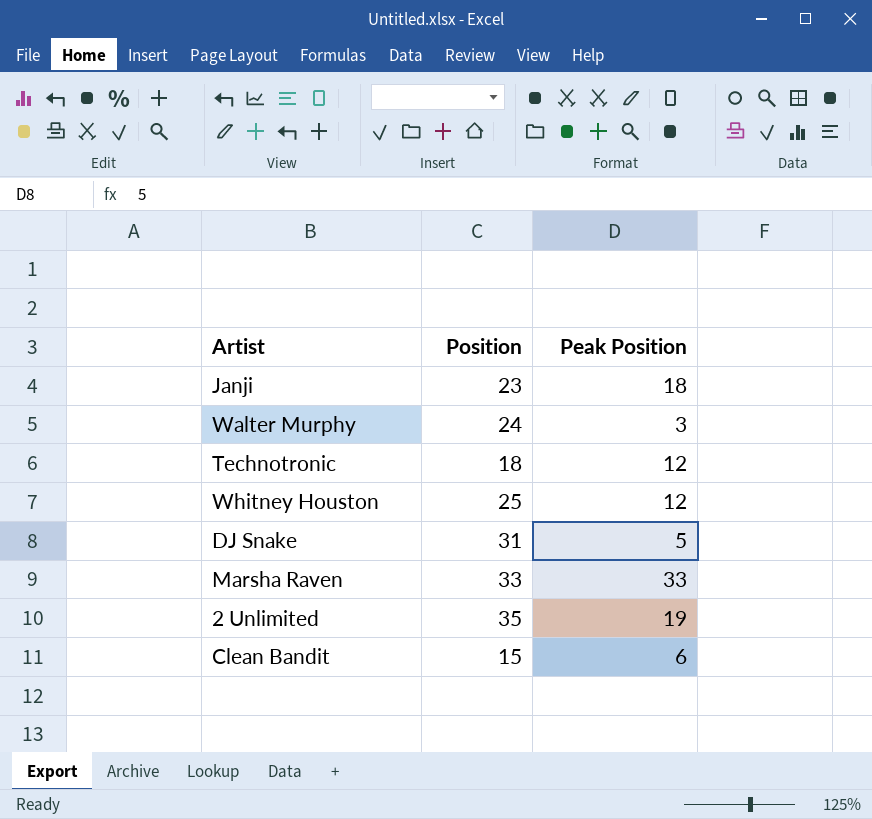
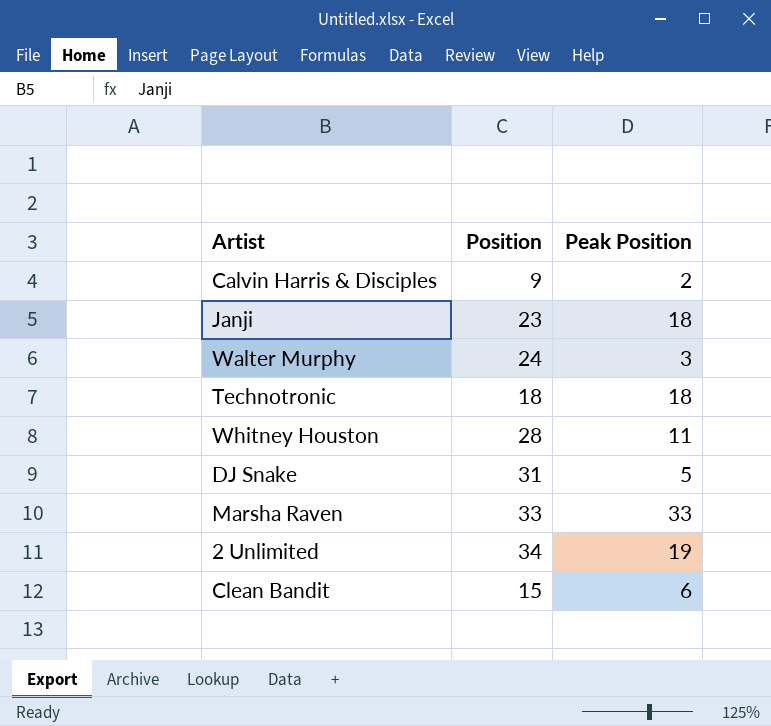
row Calvin Harris & Disciples: none -> 9 | 2
Technotronic | Peak Position: 12 -> 18
Whitney Houston | Position: 25 -> 28
Whitney Houston | Peak Position: 12 -> 11
2 Unlimited | Position: 35 -> 34

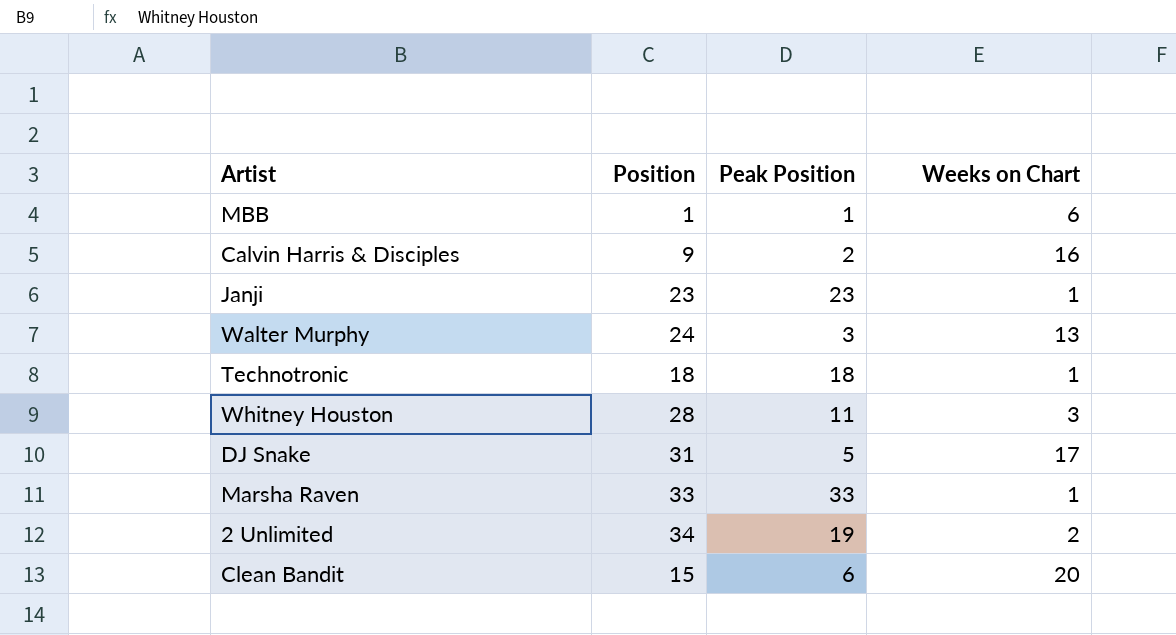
column Weeks on Chart | position: none -> 4
row MBB: none -> 1 | 1 | 6
Janji | Peak Position: 18 -> 23

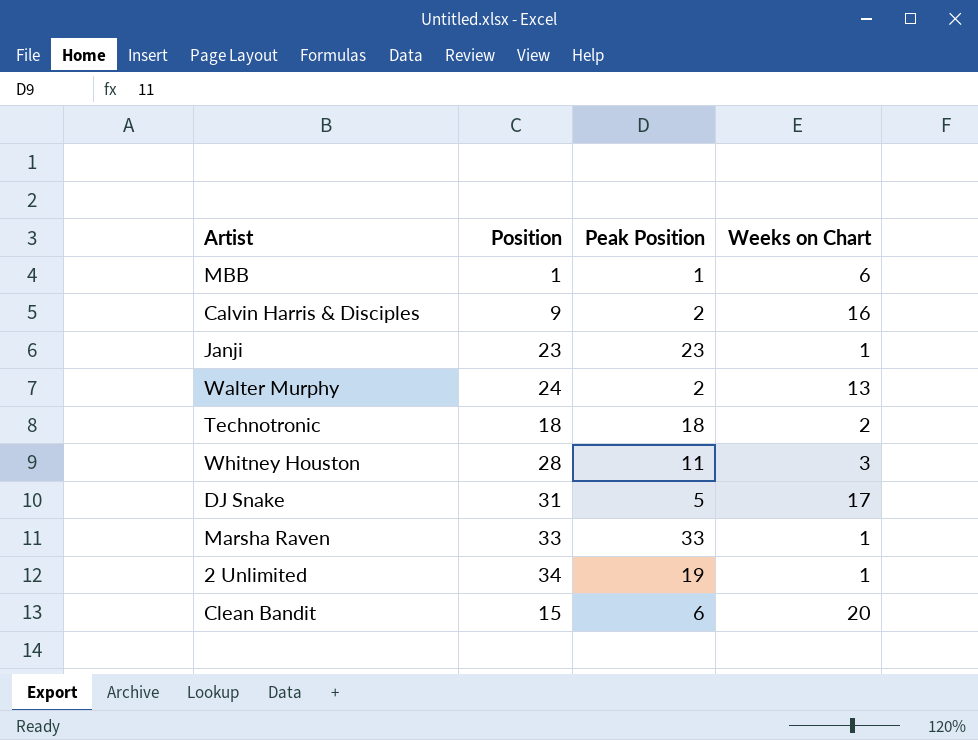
Walter Murphy | Peak Position: 3 -> 2
Technotronic | Weeks on Chart: 1 -> 2
2 Unlimited | Weeks on Chart: 2 -> 1

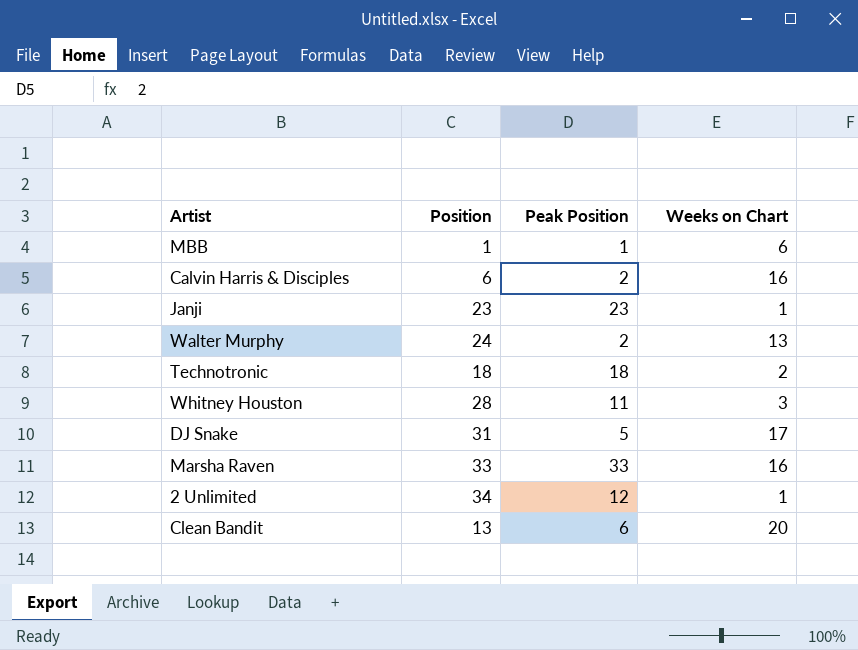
Calvin Harris & Disciples | Position: 9 -> 6
Marsha Raven | Weeks on Chart: 1 -> 16
2 Unlimited | Peak Position: 19 -> 12
Clean Bandit | Position: 15 -> 13

